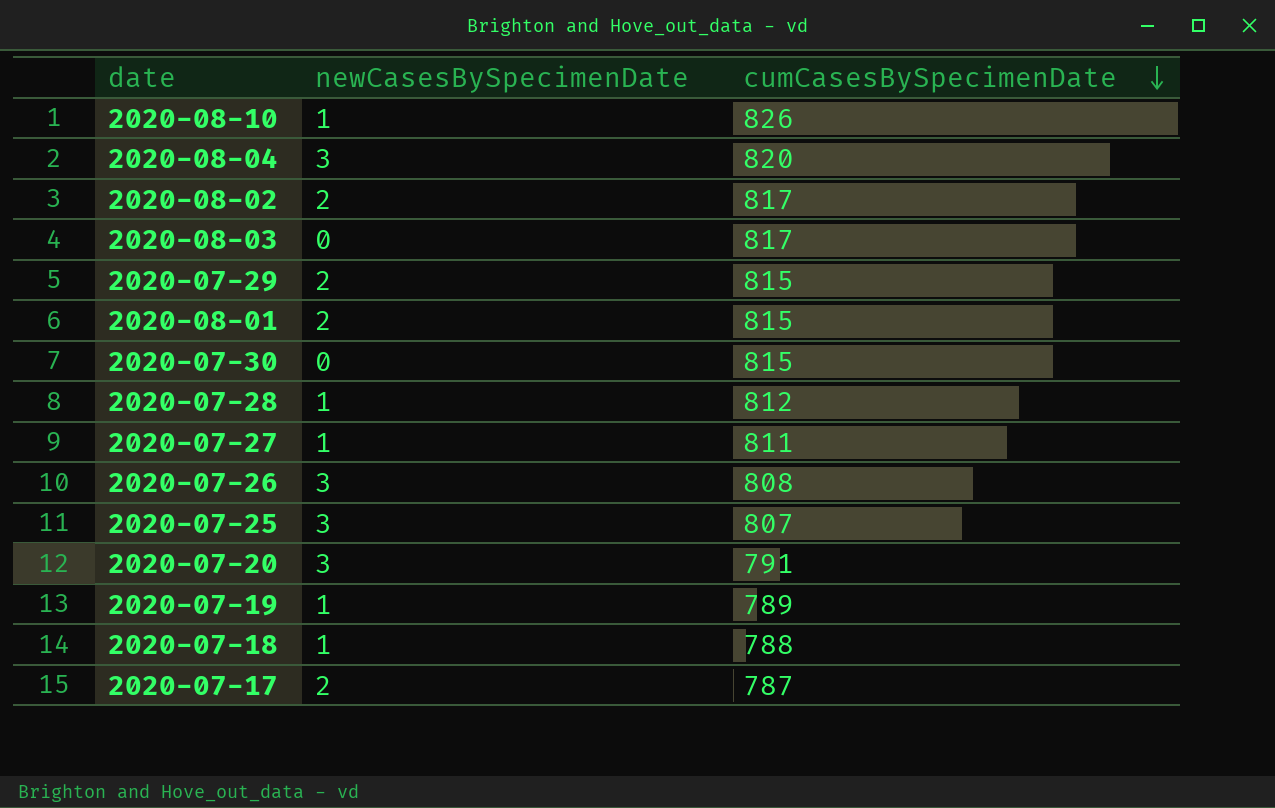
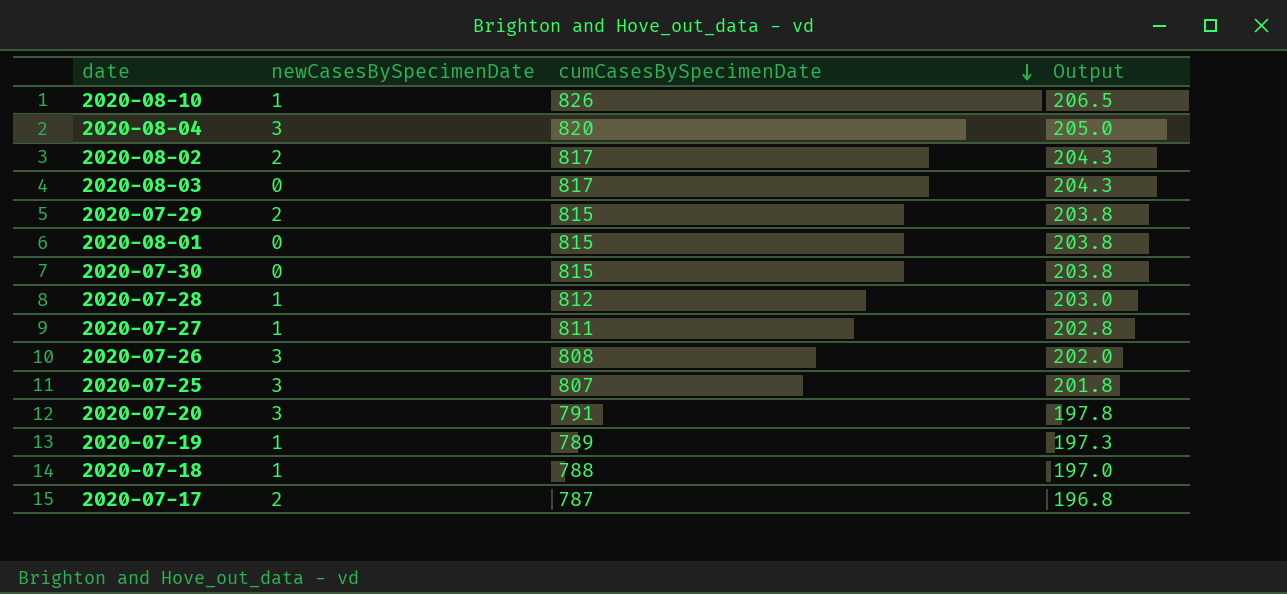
column Output | formula: none -> [cumCasesBySpecimenDate] * 0.25
2020-08-01 | newCasesBySpecimenDate: 2 -> 0

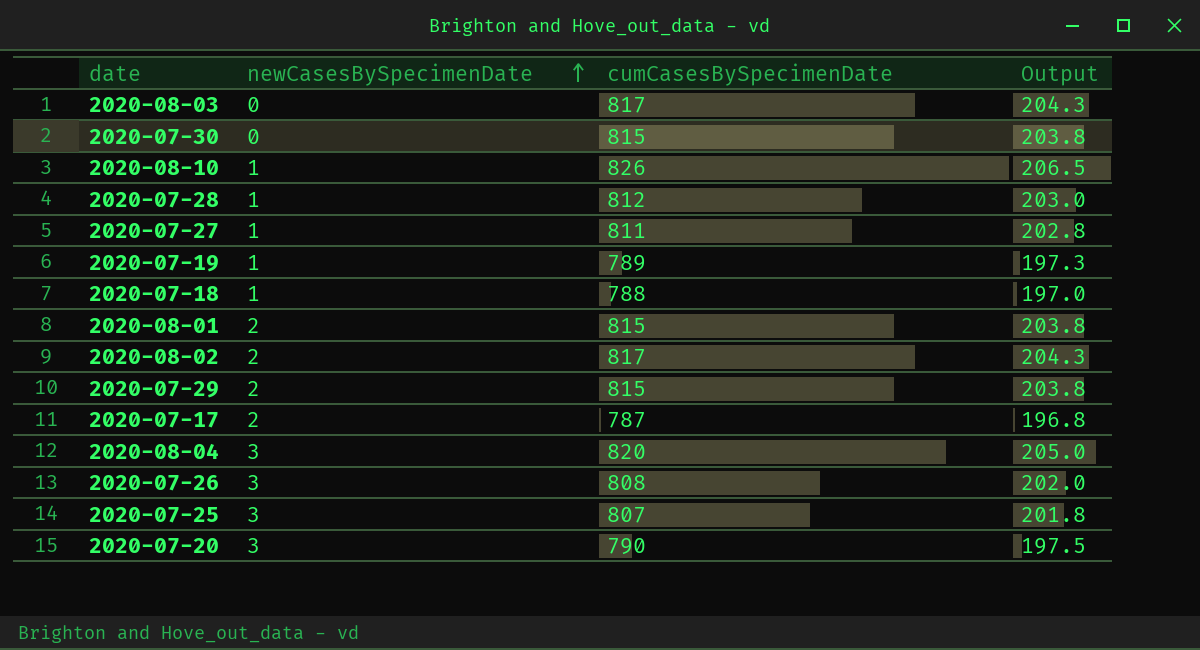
row order: cumCasesBySpecimenDate descending -> newCasesBySpecimenDate ascending
2020-08-01 | newCasesBySpecimenDate: 0 -> 2
2020-07-20 | cumCasesBySpecimenDate: 791 -> 790
2020-07-20 | Output: 197.8 -> 197.5

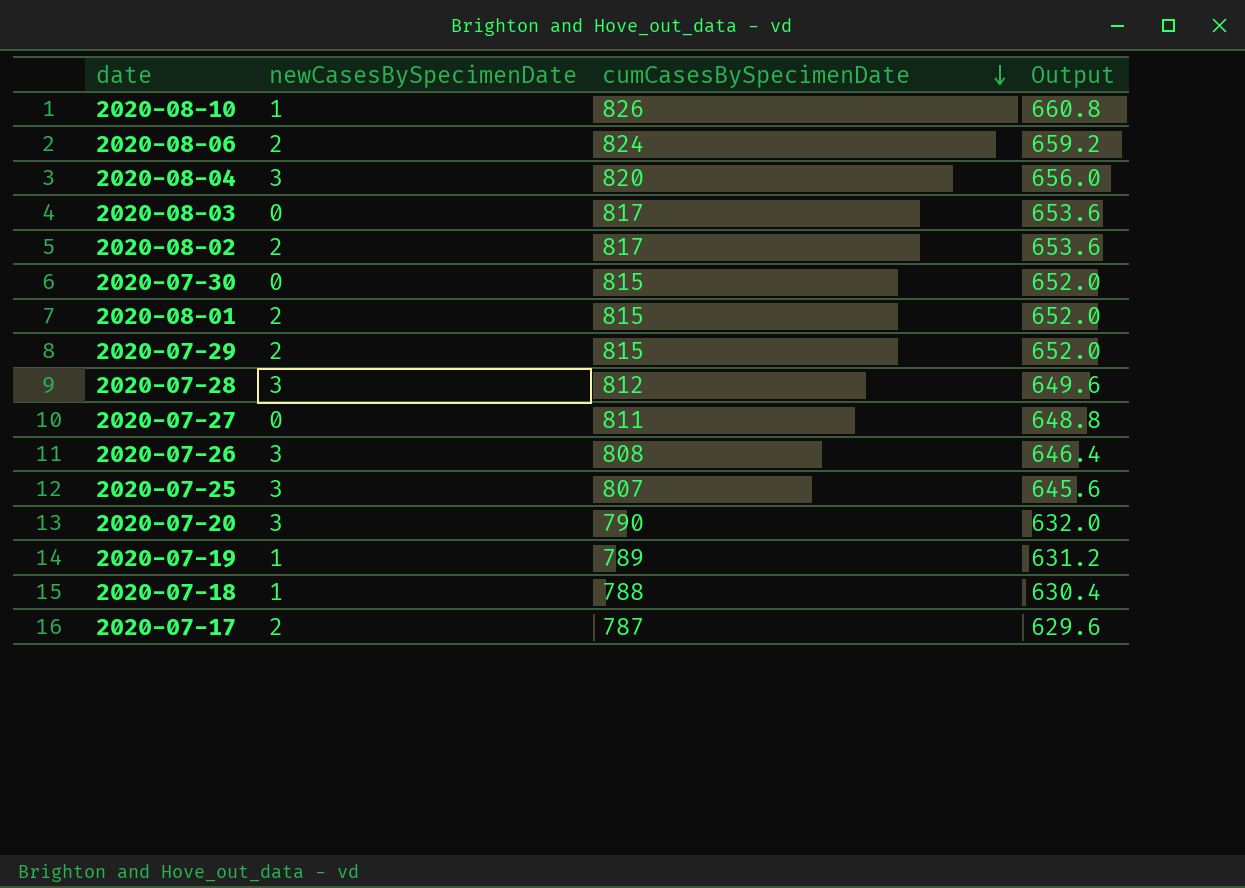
row order: newCasesBySpecimenDate ascending -> cumCasesBySpecimenDate descending
column Output | formula: [cumCasesBySpecimenDate] * 0.25 -> [cumCasesBySpecimenDate] * 0.8
row 2020-08-06: none -> 2 | 824 | 659.2
2020-07-28 | newCasesBySpecimenDate: 1 -> 3
2020-07-27 | newCasesBySpecimenDate: 1 -> 0

